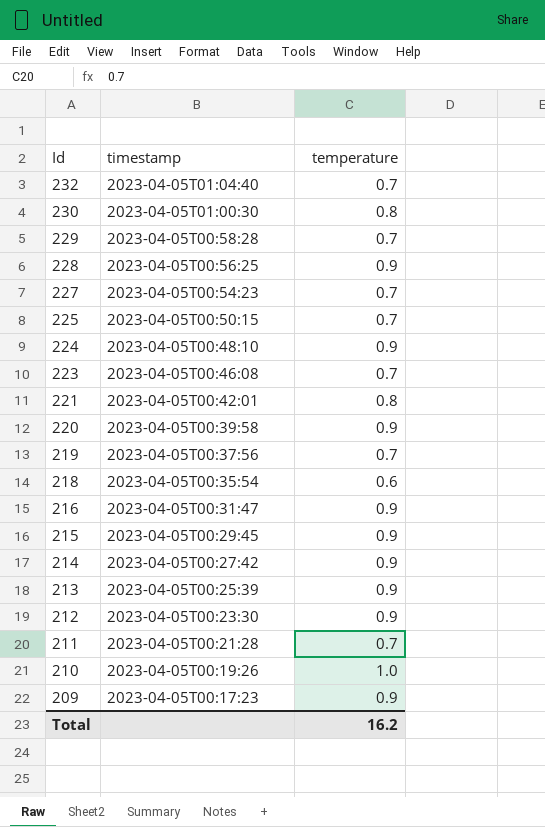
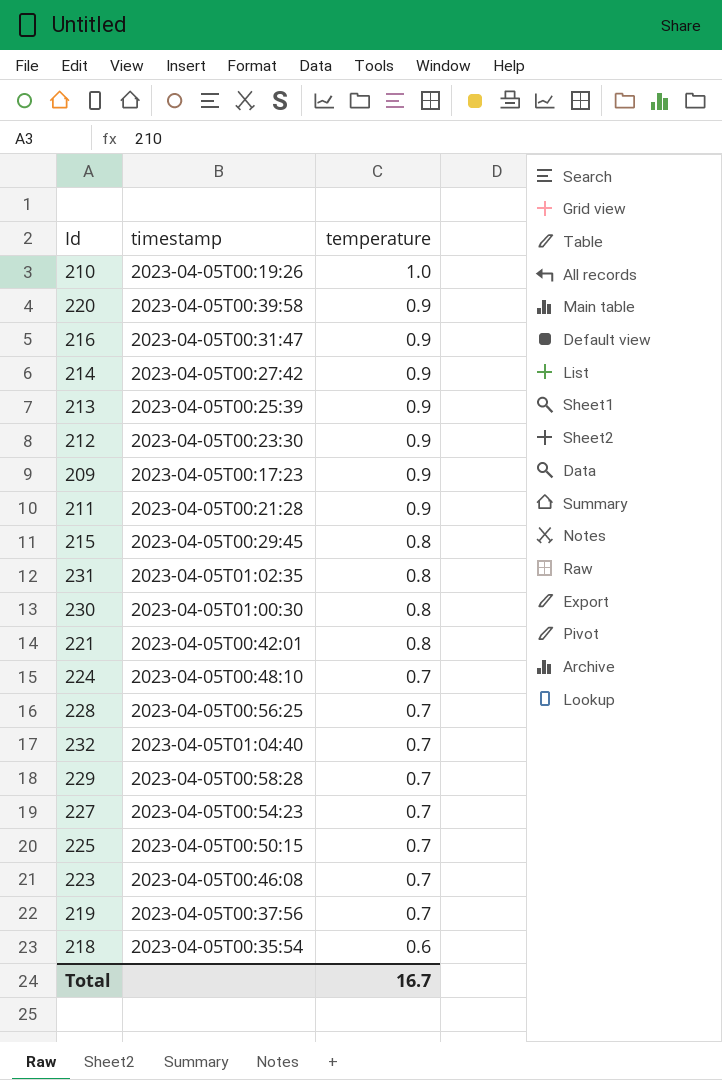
row order: Id descending -> temperature descending
211 | temperature: 0.7 -> 0.9
215 | temperature: 0.9 -> 0.8
row 231: none -> 2023-04-05T01:02:35 | 0.8
224 | temperature: 0.9 -> 0.7
228 | temperature: 0.9 -> 0.7
Total | temperature: 16.2 -> 16.7

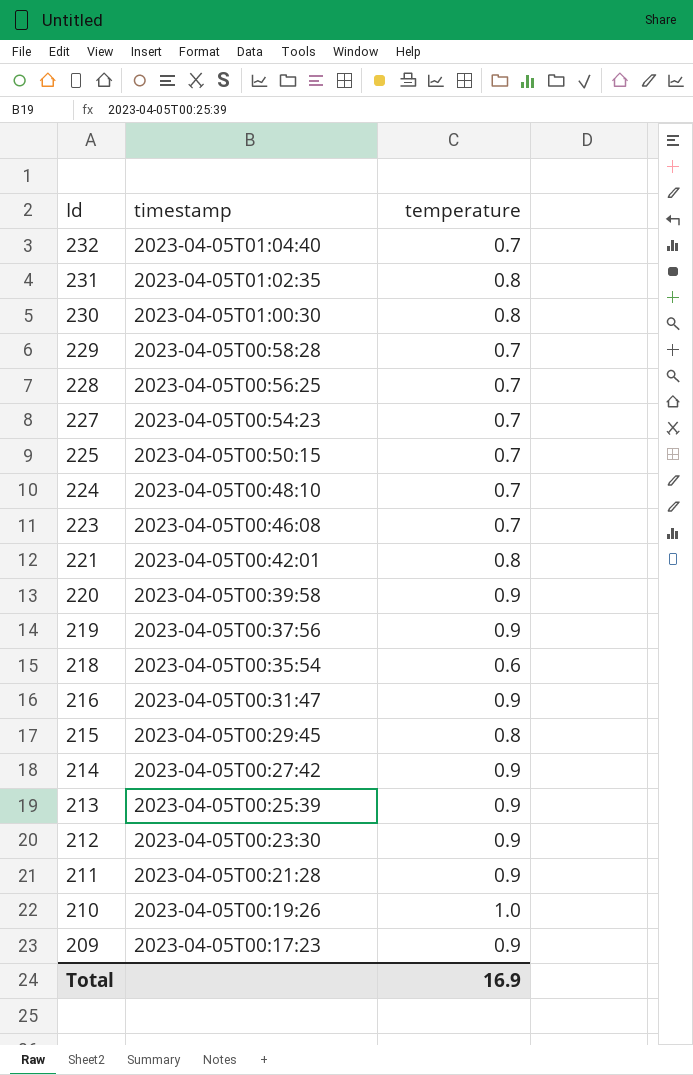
row order: temperature descending -> Id descending
219 | temperature: 0.7 -> 0.9
Total | temperature: 16.7 -> 16.9

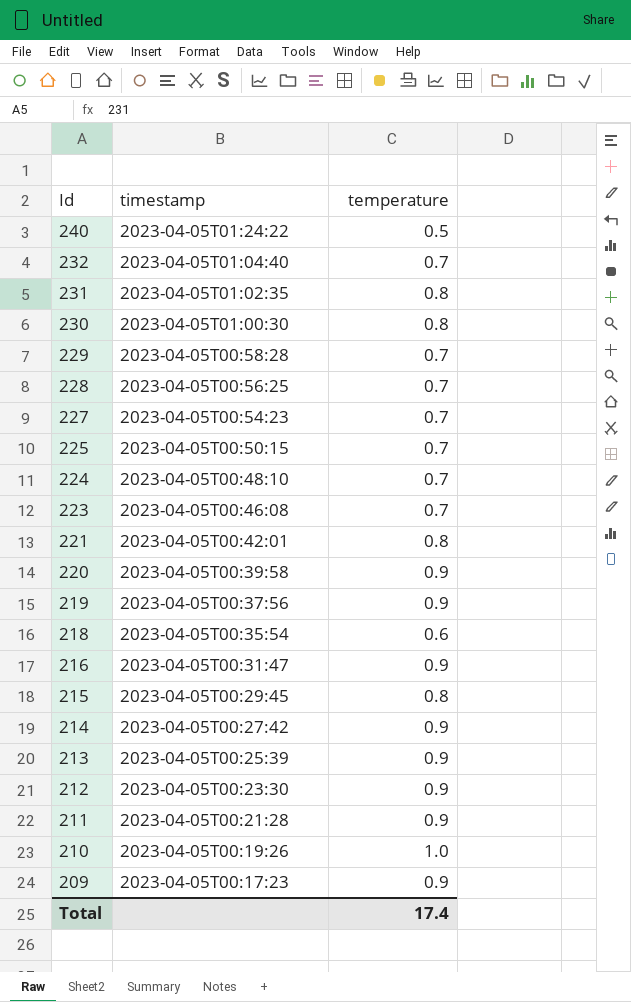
row 240: none -> 2023-04-05T01:24:22 | 0.5
Total | temperature: 16.9 -> 17.4

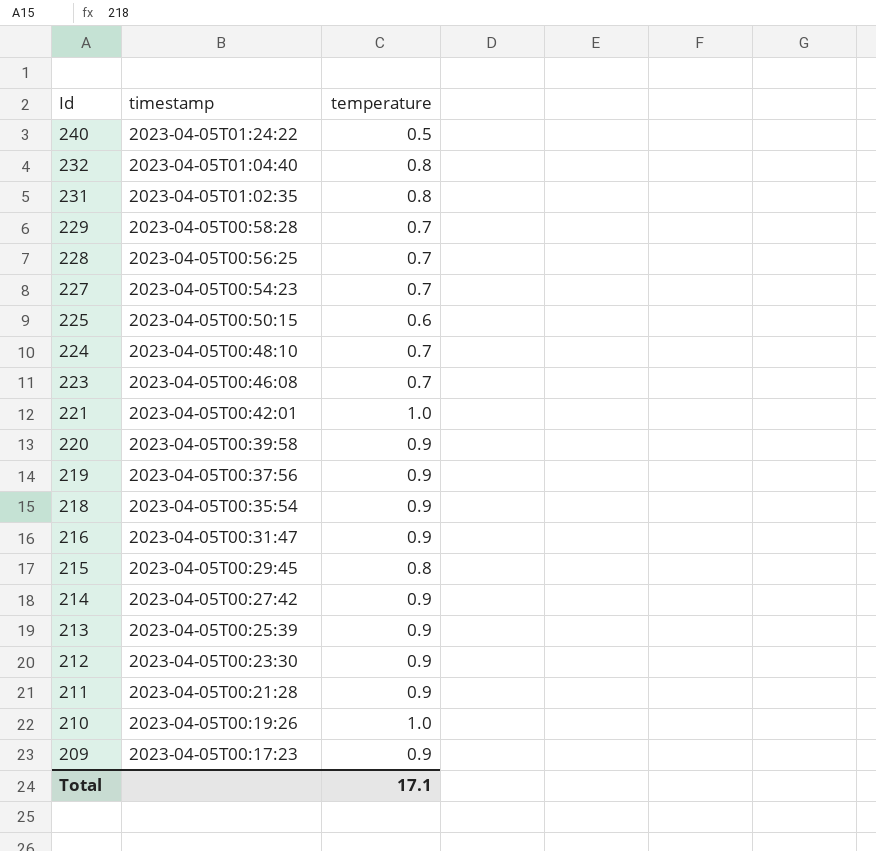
row 230: 2023-04-05T01:00:30 | 0.8 -> none
232 | temperature: 0.7 -> 0.8
225 | temperature: 0.7 -> 0.6
221 | temperature: 0.8 -> 1.0
218 | temperature: 0.6 -> 0.9
Total | temperature: 17.4 -> 17.1

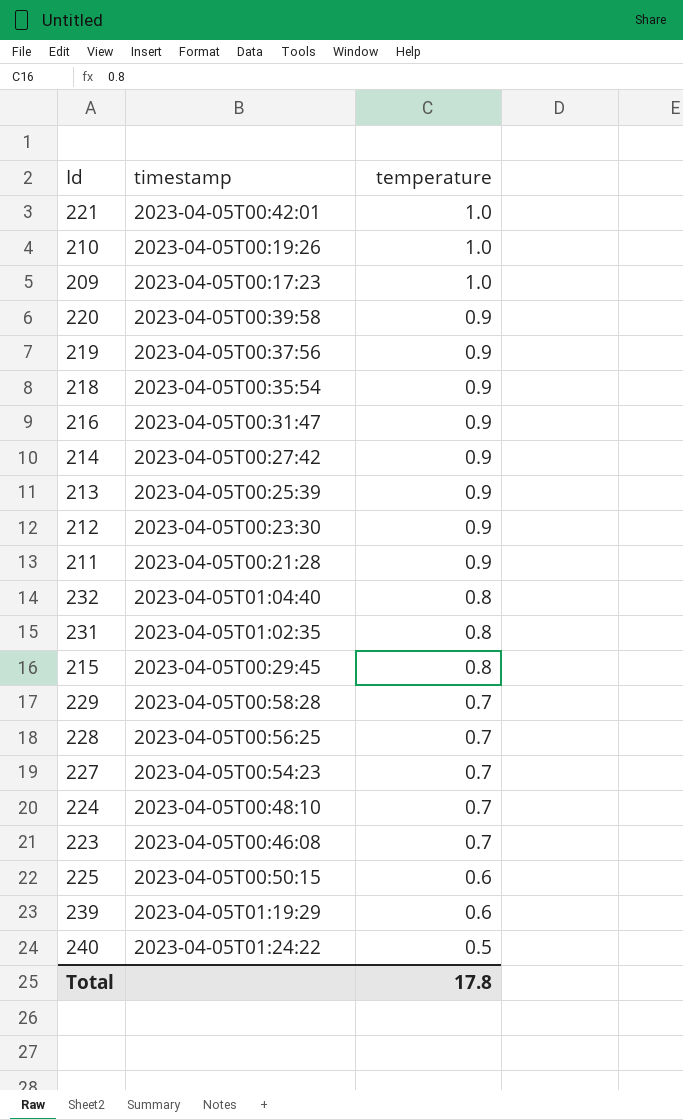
row order: Id descending -> temperature descending
209 | temperature: 0.9 -> 1.0
row 239: none -> 2023-04-05T01:19:29 | 0.6
Total | temperature: 17.1 -> 17.8

